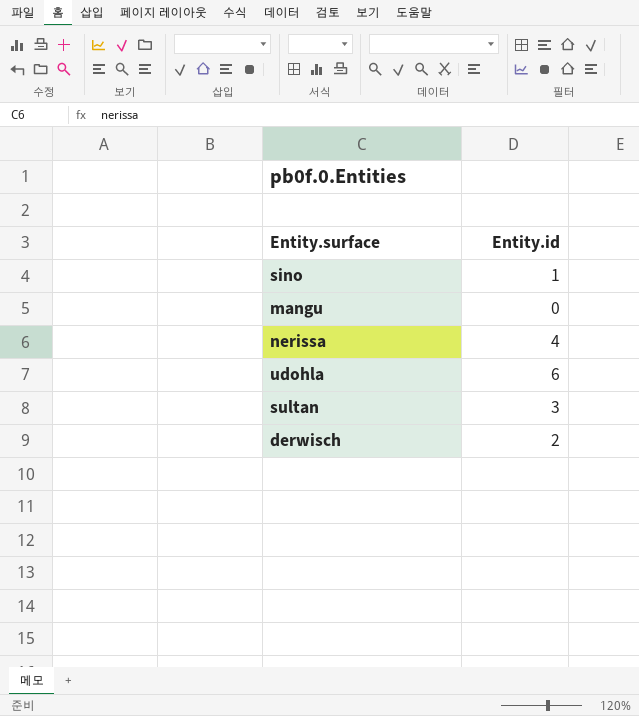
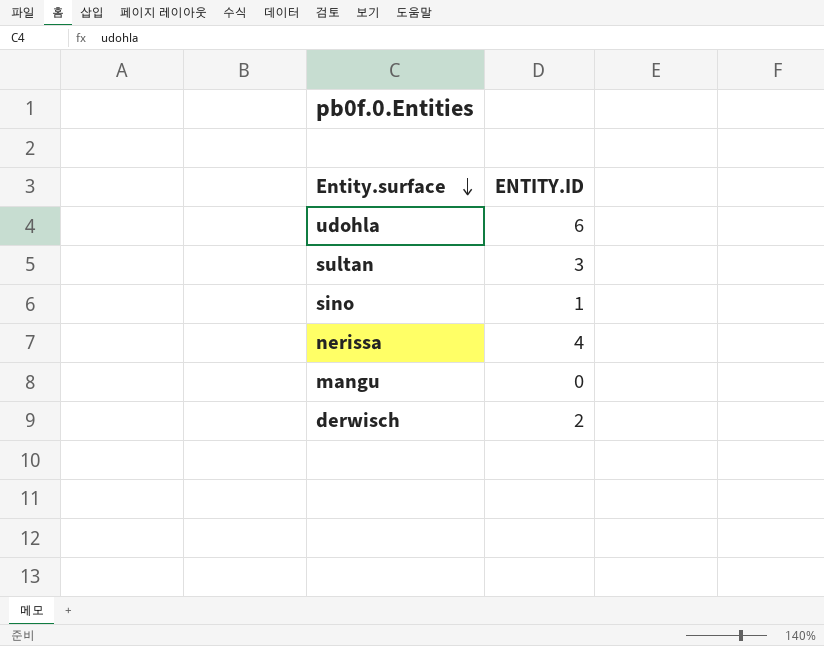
row order: none -> Entity.surface descending
column name: Entity.id -> ENTITY.ID

